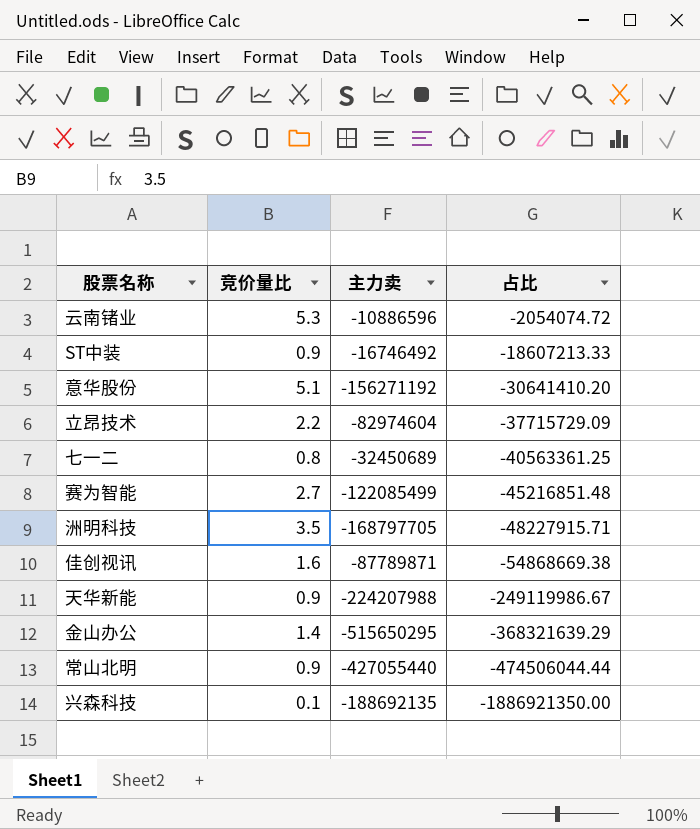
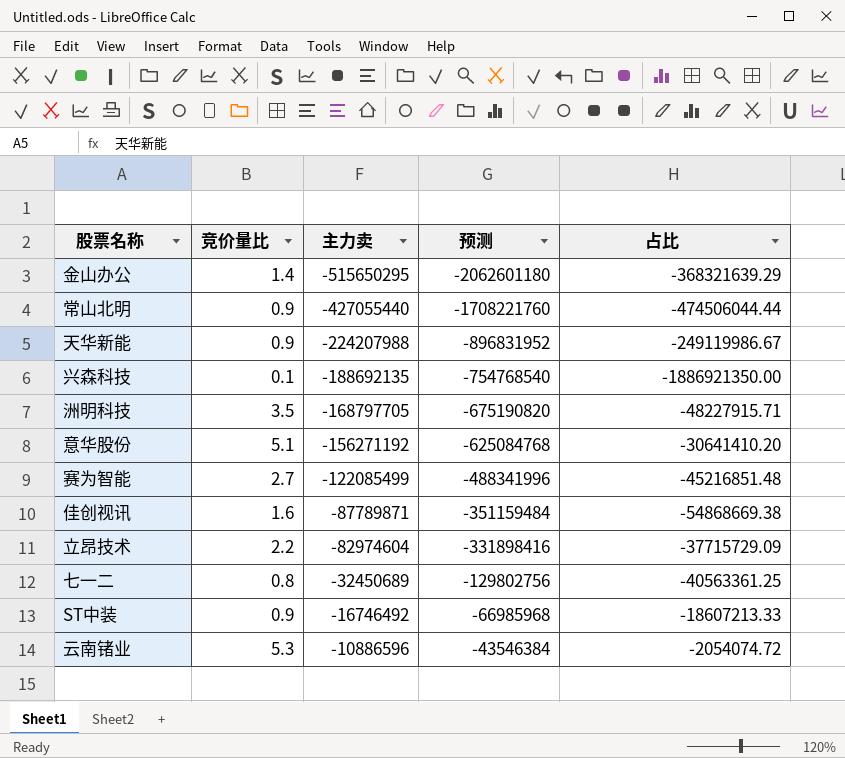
row order: 占比 descending -> 主力卖 ascending
column 预测 | formula: none -> [主力卖] * 4

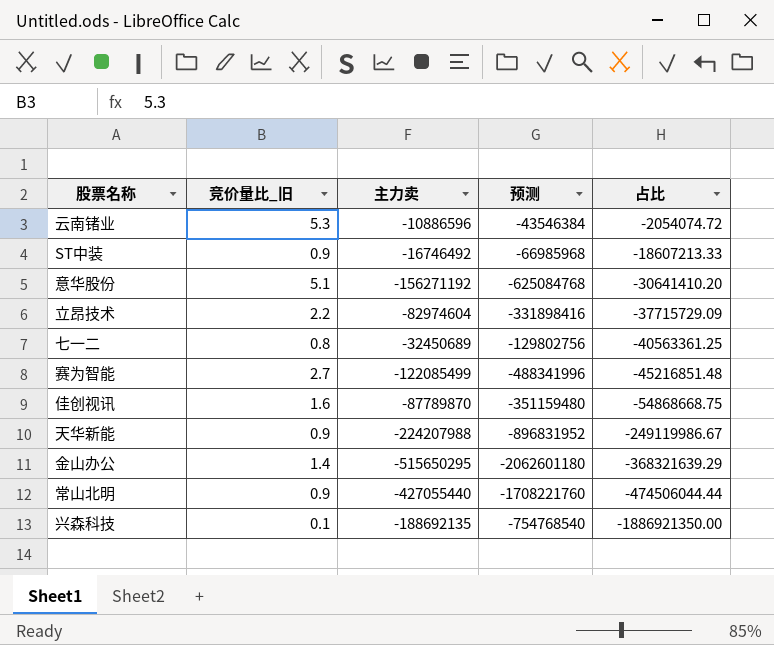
row order: 主力卖 ascending -> 占比 descending
column name: 竞价量比 -> 竞价量比_旧
row 洲明科技: 3.5 | -168797705 | -675190820 | -48227915.71 -> none
佳创视讯 | 主力卖: -87789871 -> -87789870
佳创视讯 | 预测: -351159484 -> -351159480
佳创视讯 | 占比: -54868669.38 -> -54868668.75

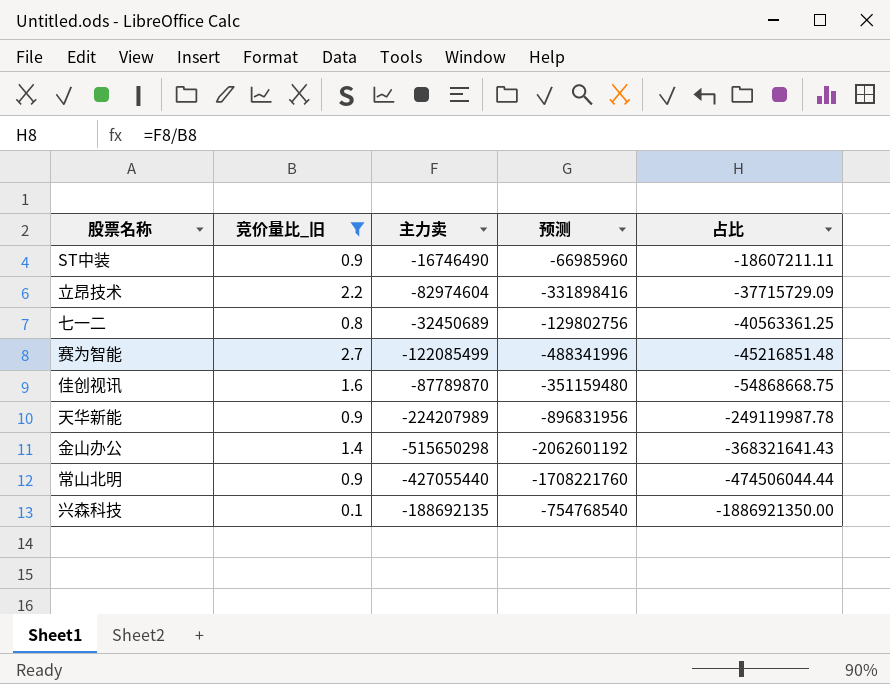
filter: none -> 竞价量比_旧 <= 2.7
ST中装 | 主力卖: -16746492 -> -16746490
ST中装 | 预测: -66985968 -> -66985960
ST中装 | 占比: -18607213.33 -> -18607211.11
天华新能 | 主力卖: -224207988 -> -224207989
天华新能 | 预测: -896831952 -> -896831956
天华新能 | 占比: -249119986.67 -> -249119987.78
金山办公 | 主力卖: -515650295 -> -515650298
金山办公 | 预测: -2062601180 -> -2062601192
金山办公 | 占比: -368321639.29 -> -368321641.43

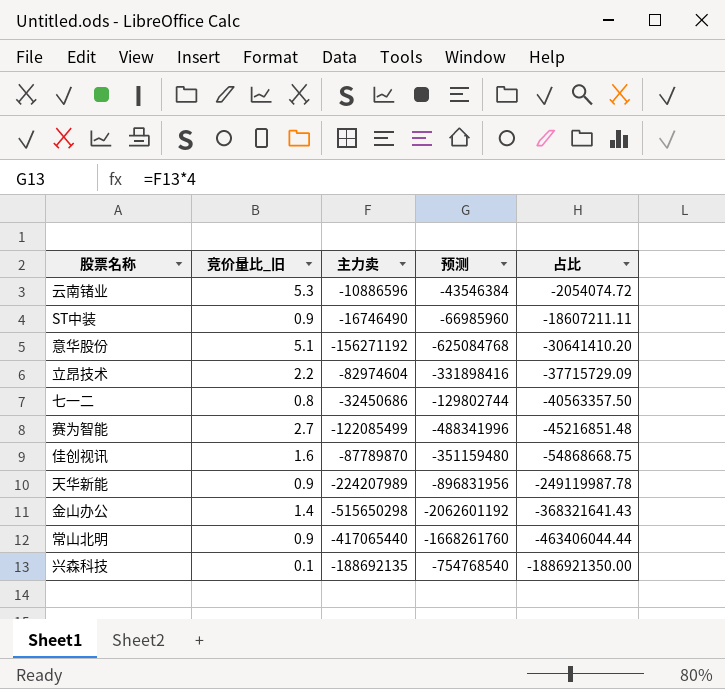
filter: 竞价量比_旧 <= 2.7 -> none
七一二 | 主力卖: -32450689 -> -32450686
七一二 | 预测: -129802756 -> -129802744
七一二 | 占比: -40563361.25 -> -40563357.50
常山北明 | 主力卖: -427055440 -> -417065440
常山北明 | 预测: -1708221760 -> -1668261760
常山北明 | 占比: -474506044.44 -> -463406044.44

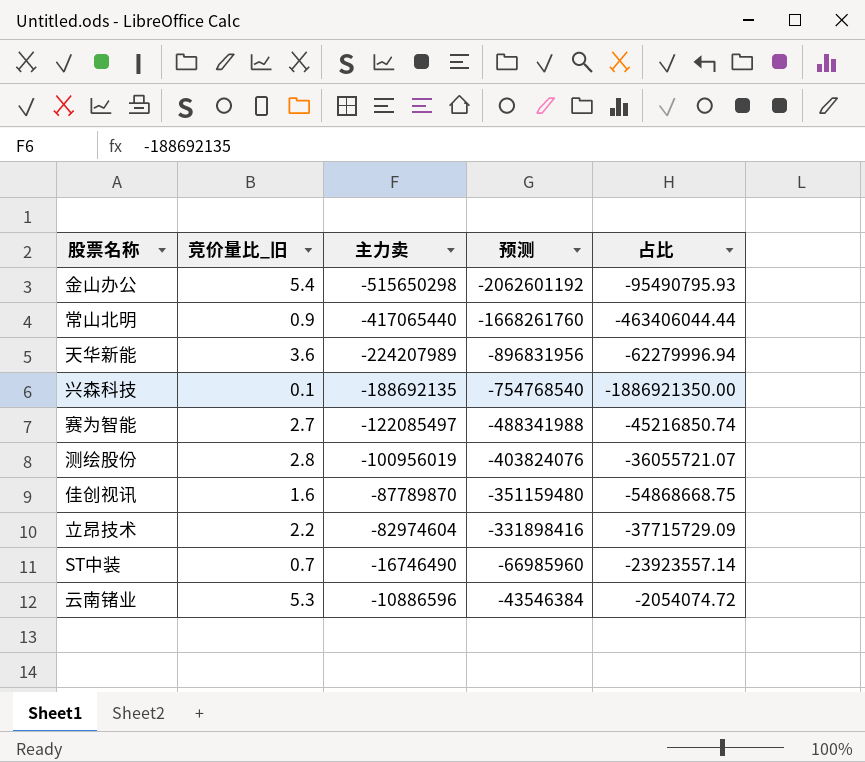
row order: 占比 descending -> 主力卖 ascending
row 意华股份: 5.1 | -156271192 | -625084768 | -30641410.20 -> none
row 七一二: 0.8 | -32450686 | -129802744 | -40563357.50 -> none
金山办公 | 竞价量比_旧: 1.4 -> 5.4
金山办公 | 占比: -368321641.43 -> -95490795.93
天华新能 | 竞价量比_旧: 0.9 -> 3.6
天华新能 | 占比: -249119987.78 -> -62279996.94
赛为智能 | 主力卖: -122085499 -> -122085497
赛为智能 | 预测: -488341996 -> -488341988
赛为智能 | 占比: -45216851.48 -> -45216850.74
row 测绘股份: none -> 2.8 | -100956019 | -403824076 | -36055721.07
ST中装 | 竞价量比_旧: 0.9 -> 0.7
ST中装 | 占比: -18607211.11 -> -23923557.14

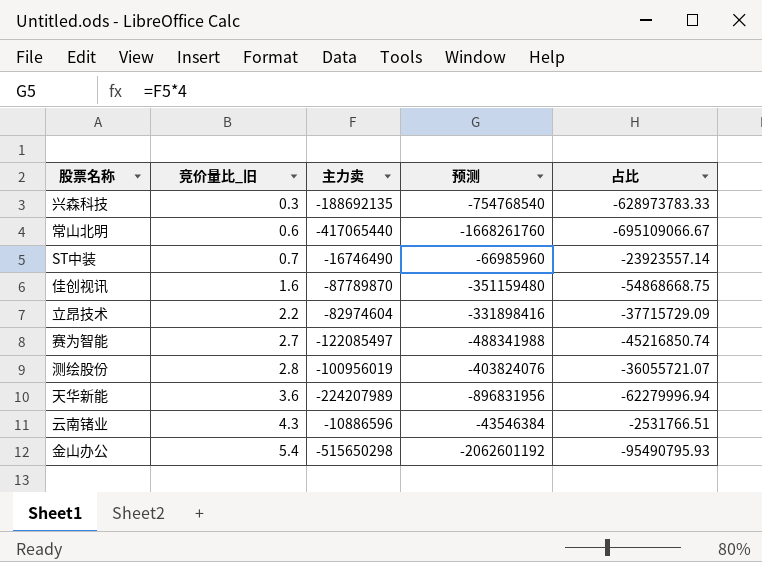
row order: 主力卖 ascending -> 竞价量比_旧 ascending
兴森科技 | 竞价量比_旧: 0.1 -> 0.3
兴森科技 | 占比: -1886921350.00 -> -628973783.33
常山北明 | 竞价量比_旧: 0.9 -> 0.6
常山北明 | 占比: -463406044.44 -> -695109066.67
云南锗业 | 竞价量比_旧: 5.3 -> 4.3
云南锗业 | 占比: -2054074.72 -> -2531766.51

